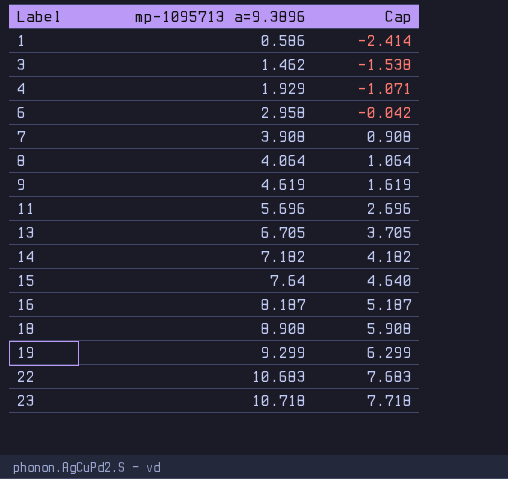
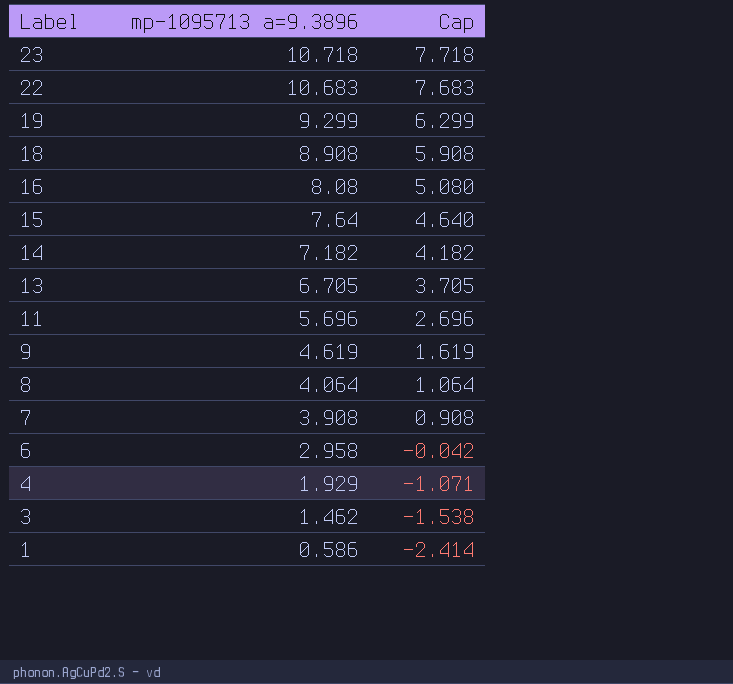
row order: Label ascending -> Label descending
16 | mp-1095713 a=9.3896: 8.187 -> 8.08
16 | Cap: 5.187 -> 5.080

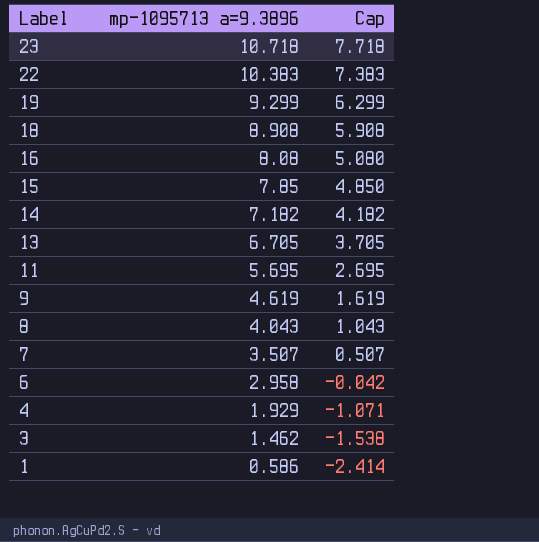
22 | mp-1095713 a=9.3896: 10.683 -> 10.383
22 | Cap: 7.683 -> 7.383
15 | mp-1095713 a=9.3896: 7.64 -> 7.85
15 | Cap: 4.640 -> 4.850
11 | mp-1095713 a=9.3896: 5.696 -> 5.695
11 | Cap: 2.696 -> 2.695
8 | mp-1095713 a=9.3896: 4.064 -> 4.043
8 | Cap: 1.064 -> 1.043
7 | mp-1095713 a=9.3896: 3.908 -> 3.507
7 | Cap: 0.908 -> 0.507

